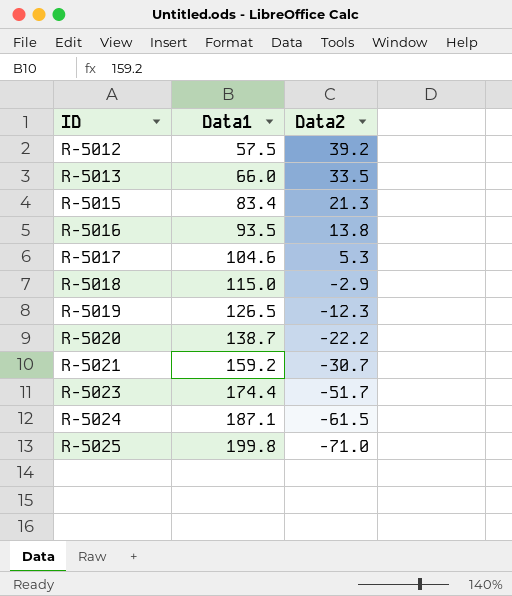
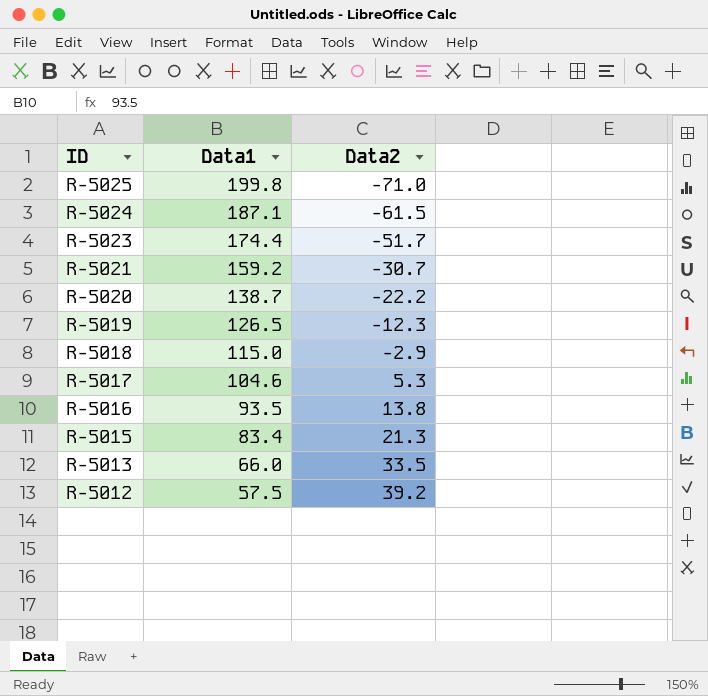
row order: ID ascending -> ID descending

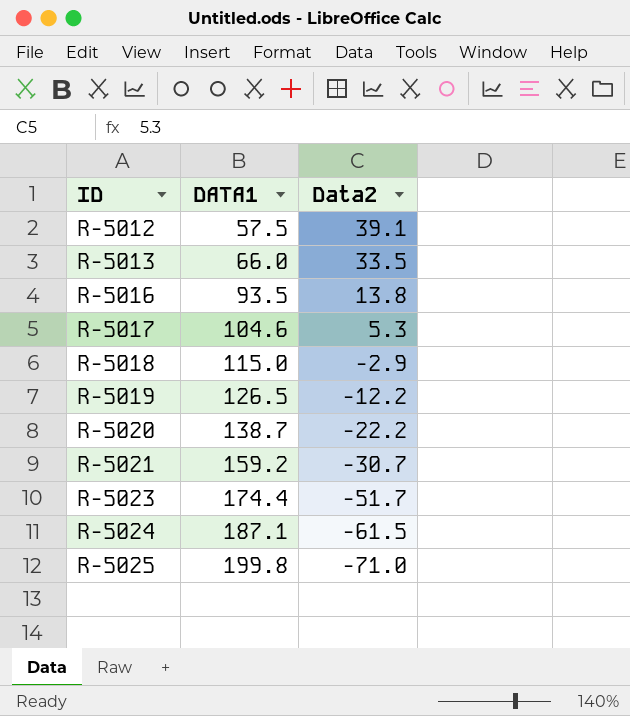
row order: ID descending -> ID ascending
column name: Data1 -> DATA1
row R-5015: 83.4 | 21.3 -> none
R-5012 | Data2: 39.2 -> 39.1
R-5019 | Data2: -12.3 -> -12.2

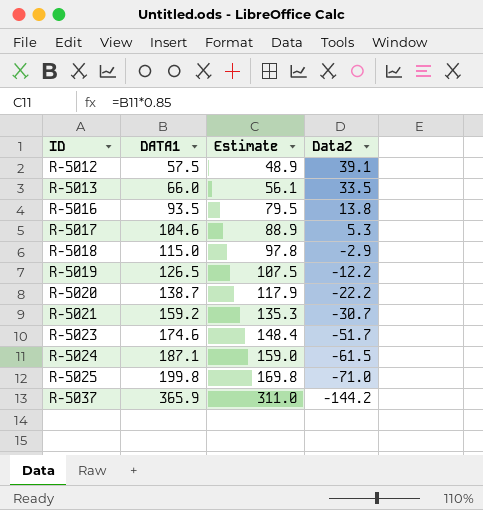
column Estimate | formula: none -> [DATA1] * 0.85
R-5023 | DATA1: 174.4 -> 174.6
row R-5037: none -> 365.9 | 311.0 | -144.2

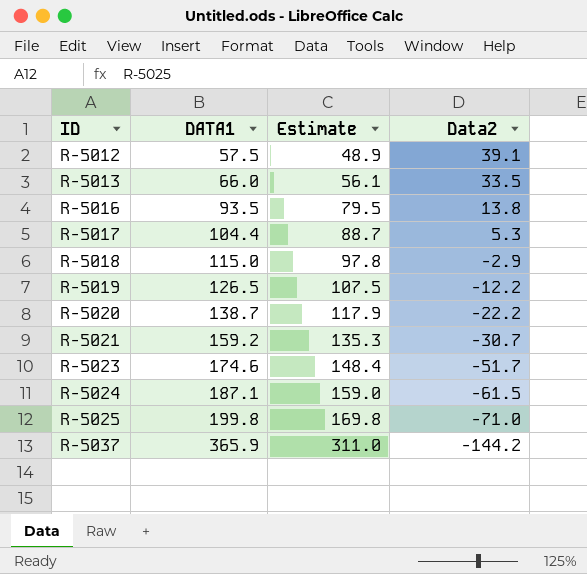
R-5017 | DATA1: 104.6 -> 104.4
R-5017 | Estimate: 88.9 -> 88.7

